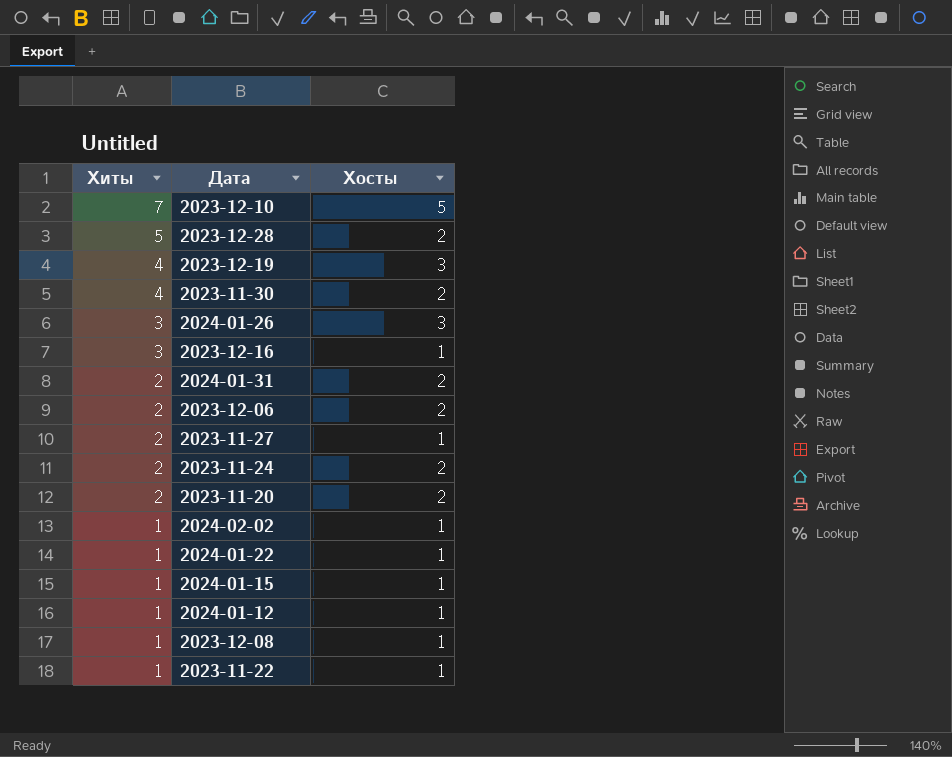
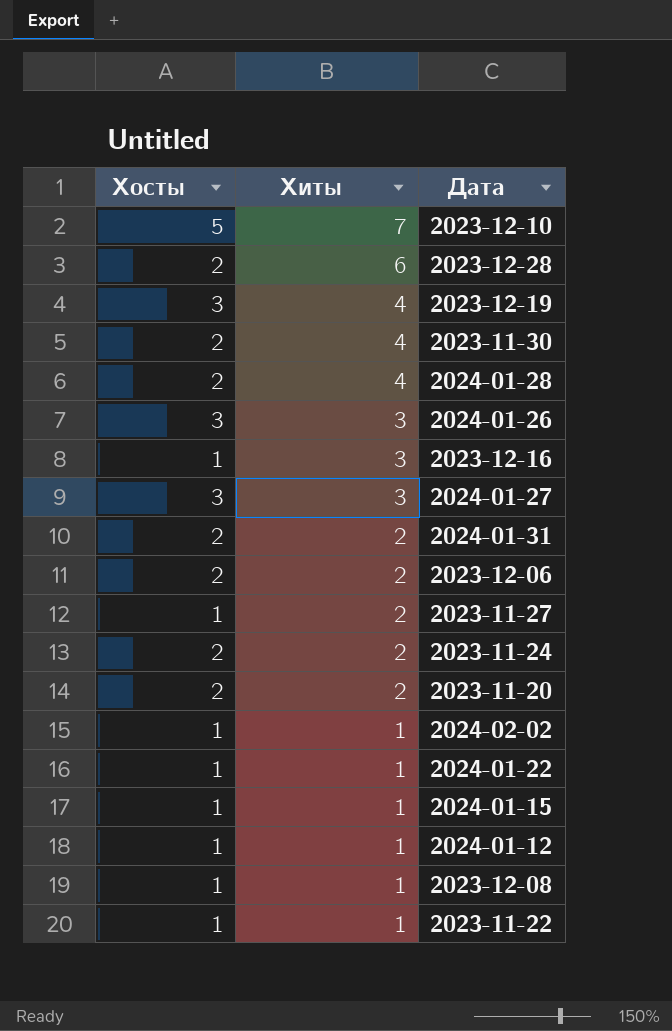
column Хосты | position: 3 -> 1
2023-12-28 | Хиты: 5 -> 6
row 2024-01-28: none -> 2 | 4
row 2024-01-27: none -> 3 | 3

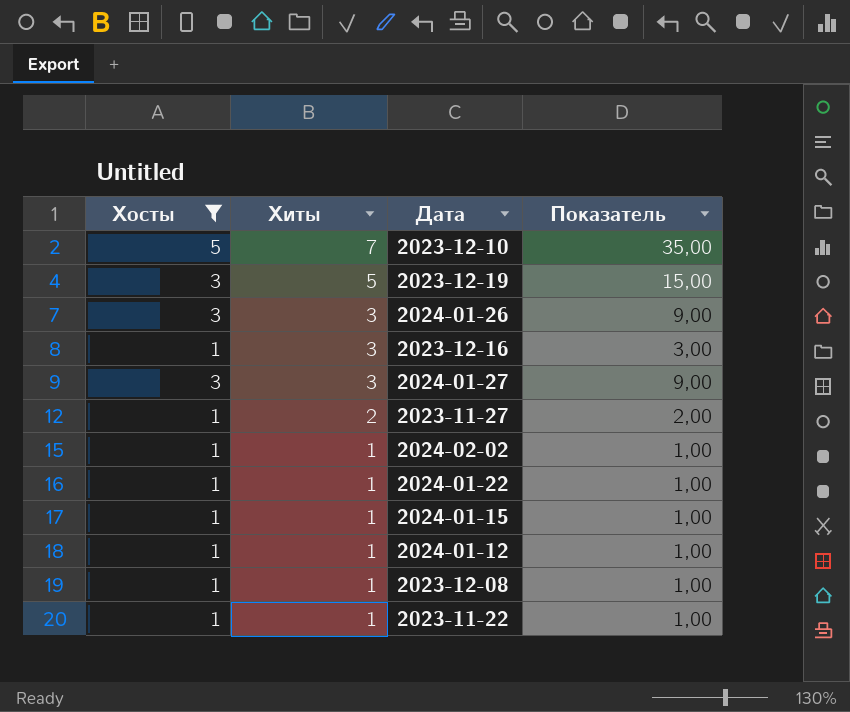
filter: none -> Хосты != 2
column Показатель | formula: none -> [Хосты] * [Хиты]
2023-12-19 | Хиты: 4 -> 5

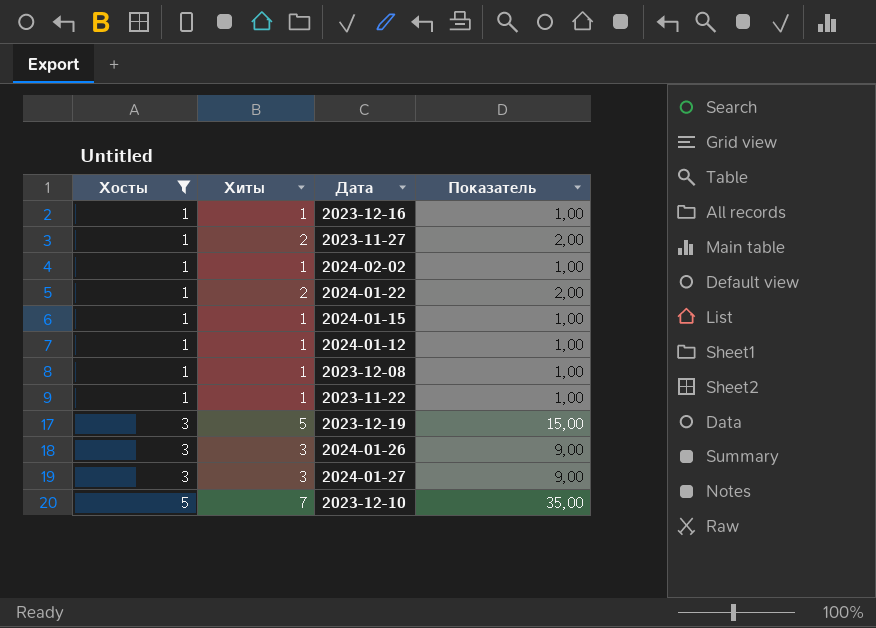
row order: Хиты descending -> Хосты ascending
2023-12-16 | Хиты: 3 -> 1
2023-12-16 | Показатель: 3,00 -> 1,00
2024-01-22 | Хиты: 1 -> 2
2024-01-22 | Показатель: 1,00 -> 2,00

